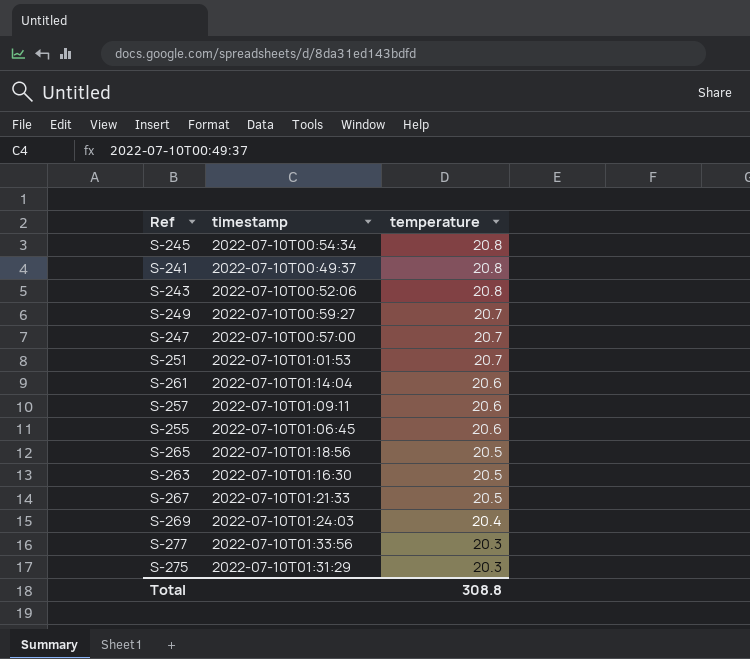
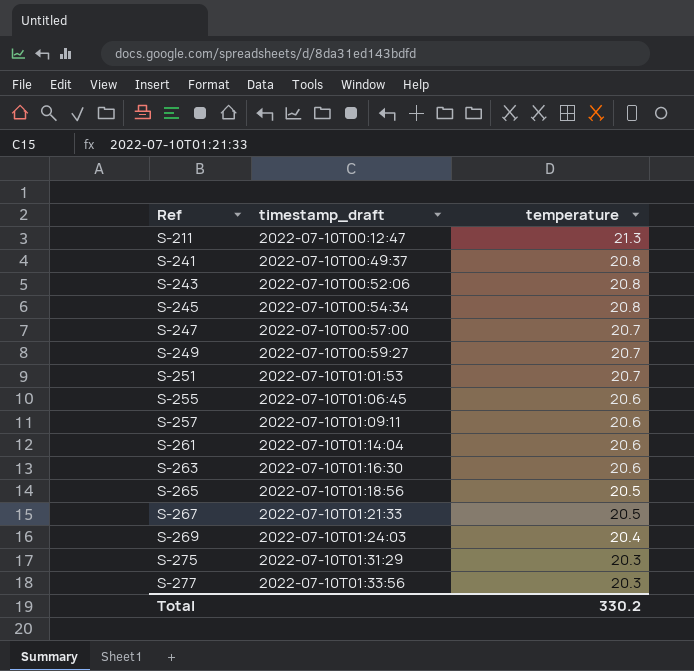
row order: temperature descending -> Ref ascending
column name: timestamp -> timestamp_draft
row S-211: none -> 2022-07-10T00:12:47 | 21.3
S-263 | temperature: 20.5 -> 20.6
Total | temperature: 308.8 -> 330.2

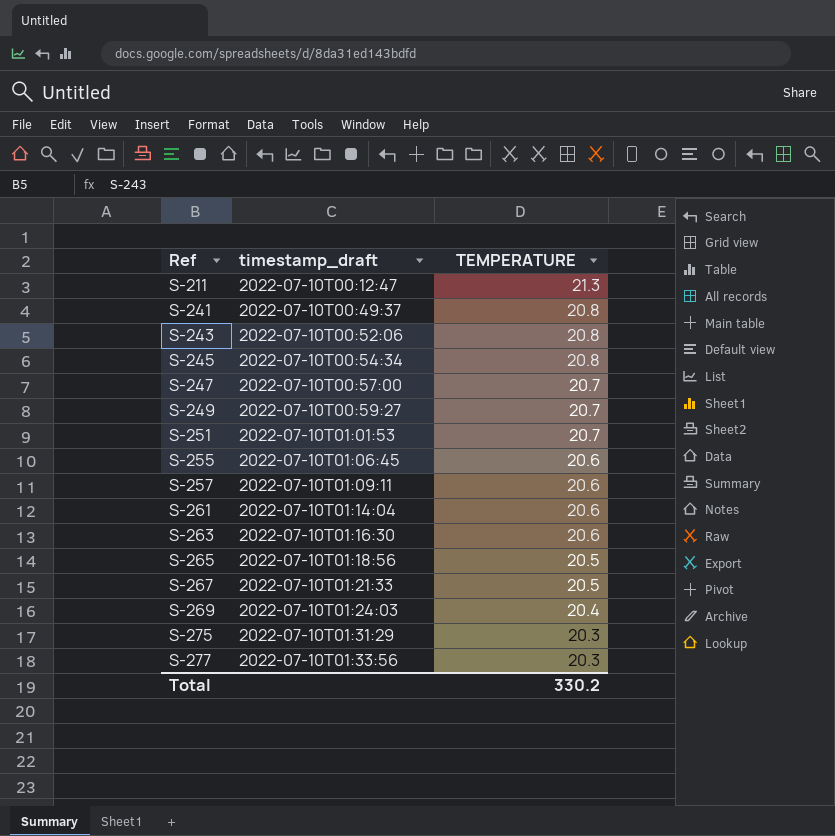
column name: temperature -> TEMPERATURE

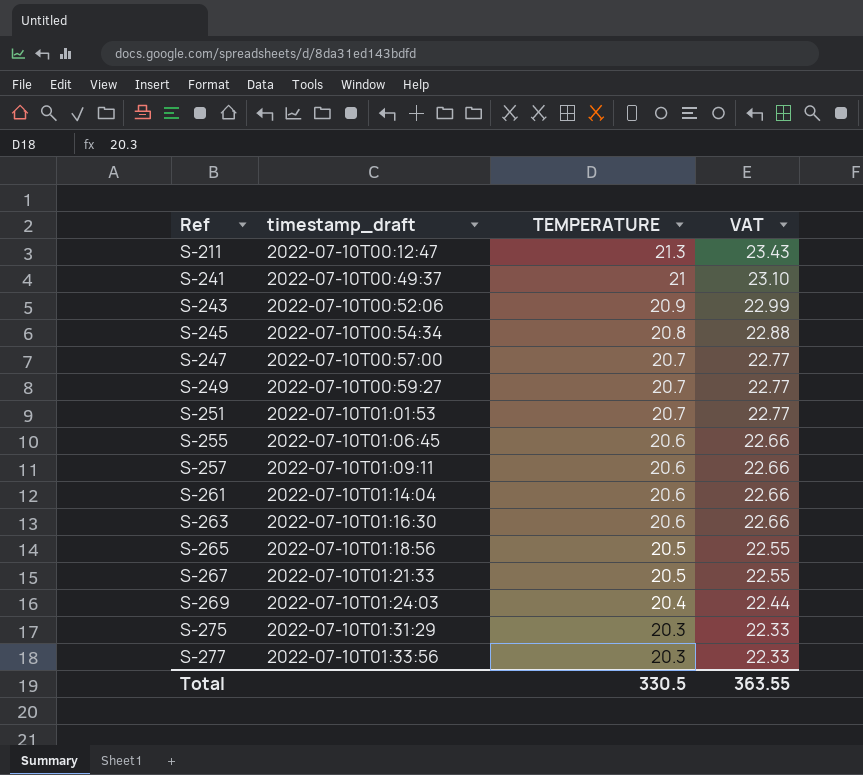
column VAT | formula: none -> [TEMPERATURE] * 1.1
S-241 | TEMPERATURE: 20.8 -> 21
S-243 | TEMPERATURE: 20.8 -> 20.9
Total | TEMPERATURE: 330.2 -> 330.5

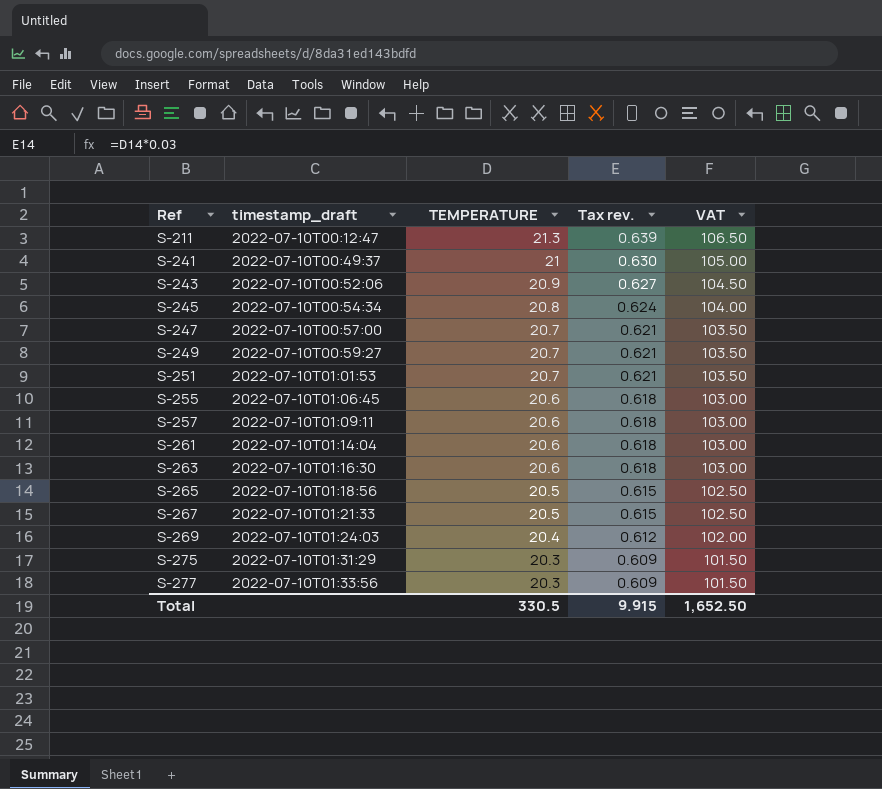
column Tax rev. | formula: none -> [TEMPERATURE] * 0.03
column VAT | formula: [TEMPERATURE] * 1.1 -> [TEMPERATURE] * 5
Total | VAT: 363.55 -> 1,652.50

